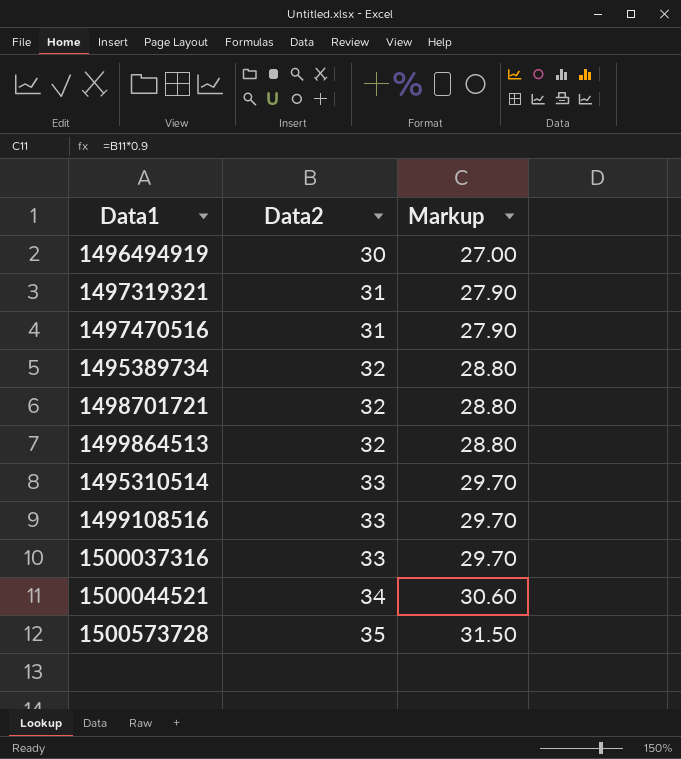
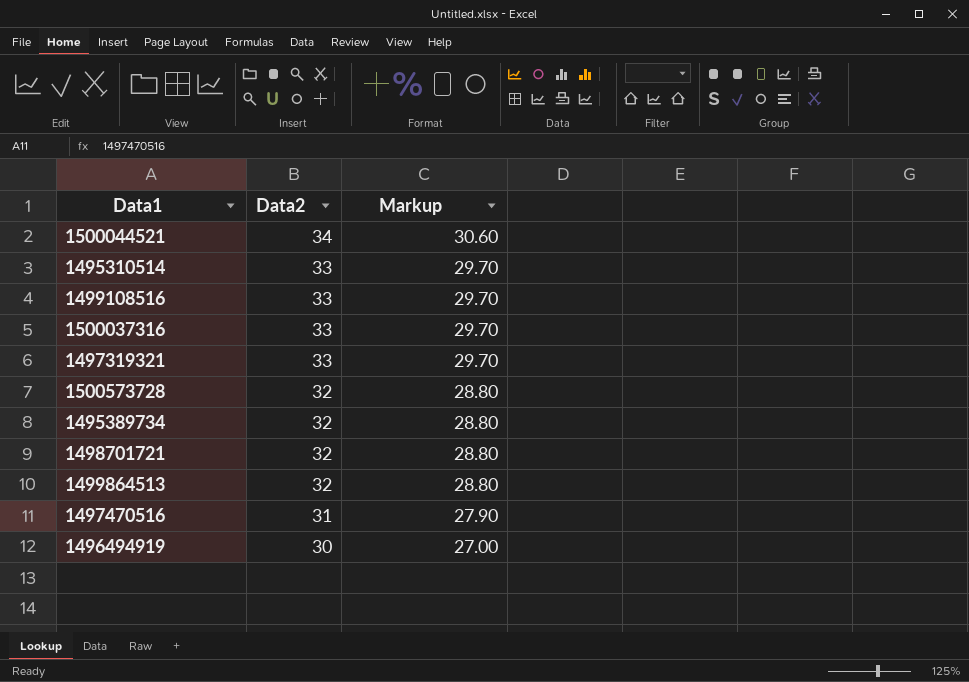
row order: Data2 ascending -> Data2 descending
1497319321 | Data2: 31 -> 33
1497319321 | Markup: 27.90 -> 29.70
1500573728 | Data2: 35 -> 32
1500573728 | Markup: 31.50 -> 28.80

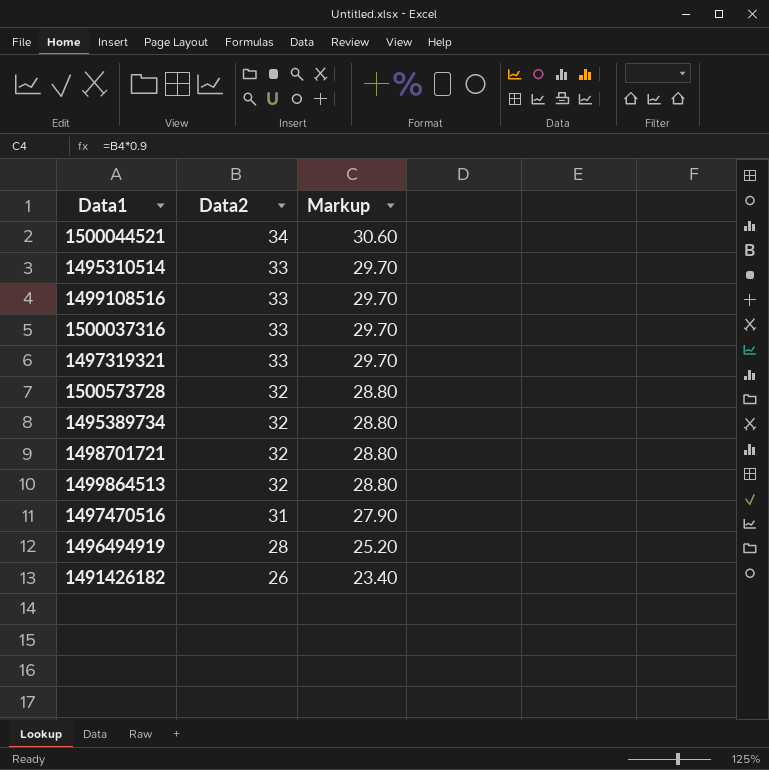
1496494919 | Data2: 30 -> 28
1496494919 | Markup: 27.00 -> 25.20
row 1491426182: none -> 26 | 23.40

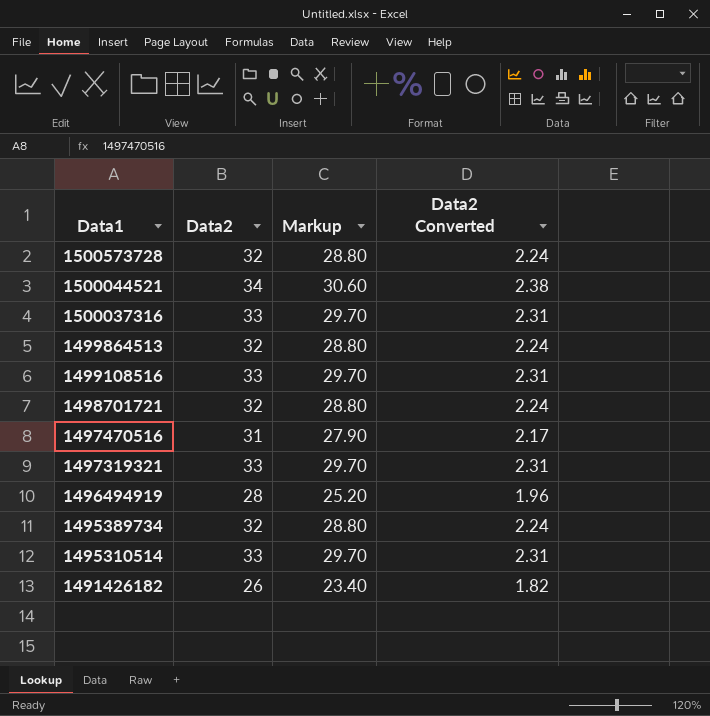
row order: Data2 descending -> Data1 descending
column Data2 Converted | formula: none -> [Data2] * 0.07

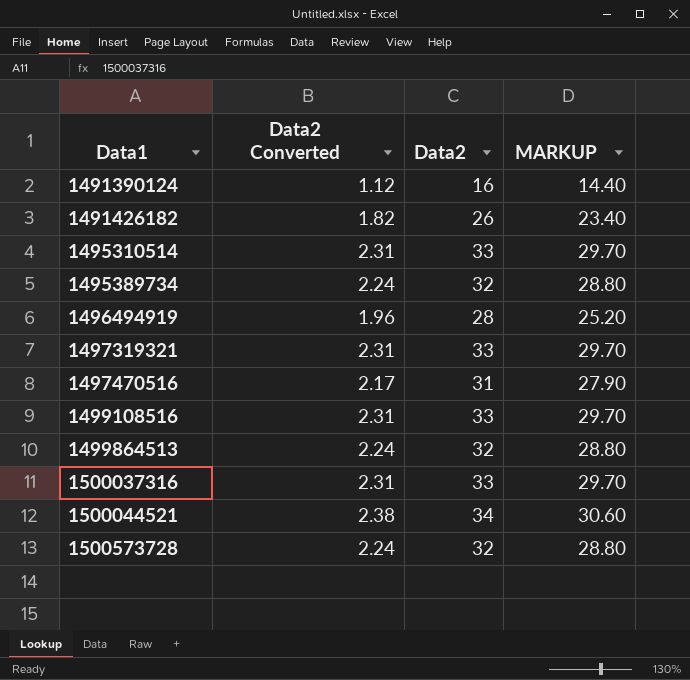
row order: Data1 descending -> Data1 ascending
column Data2 Converted | position: 4 -> 2
column name: Markup -> MARKUP
row 1498701721: 32 | 28.80 | 2.24 -> none
row 1491390124: none -> 1.12 | 16 | 14.40

